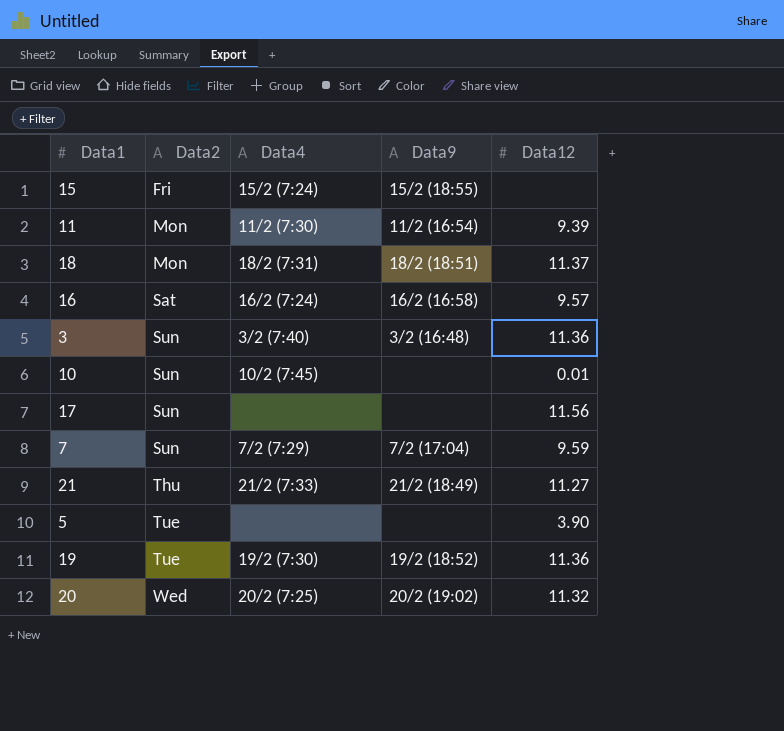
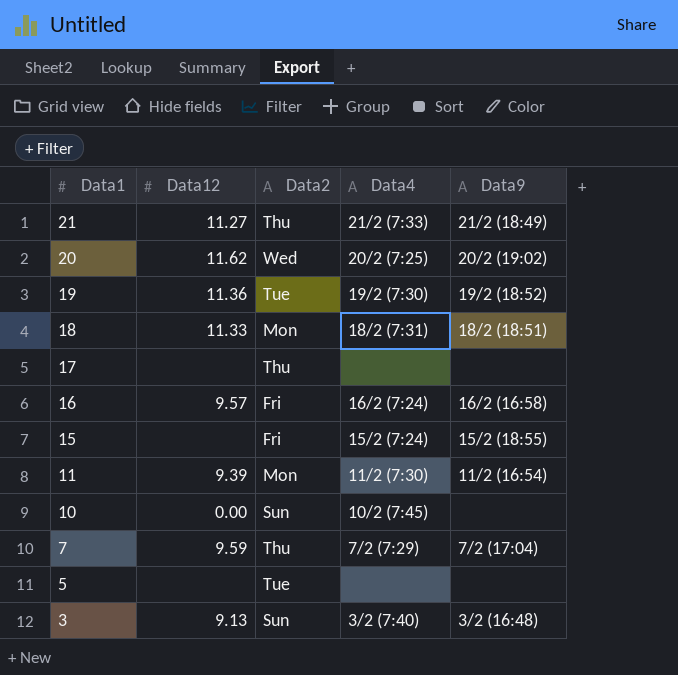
row order: Data2 ascending -> Data1 descending
column Data12 | position: 5 -> 2
20 | Data12: 11.32 -> 11.62
18 | Data12: 11.37 -> 11.33
17 | Data12: 11.56 -> none
17 | Data2: Sun -> Thu
16 | Data2: Sat -> Fri
10 | Data12: 0.01 -> 0.00
7 | Data2: Sun -> Thu
5 | Data12: 3.90 -> none
3 | Data12: 11.36 -> 9.13

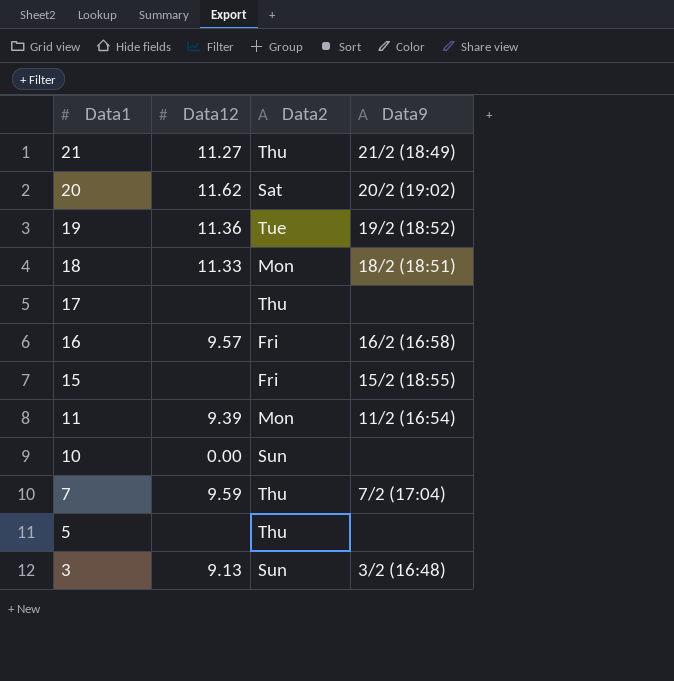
column Data4 | position: 4 -> none
20 | Data2: Wed -> Sat
5 | Data2: Tue -> Thu

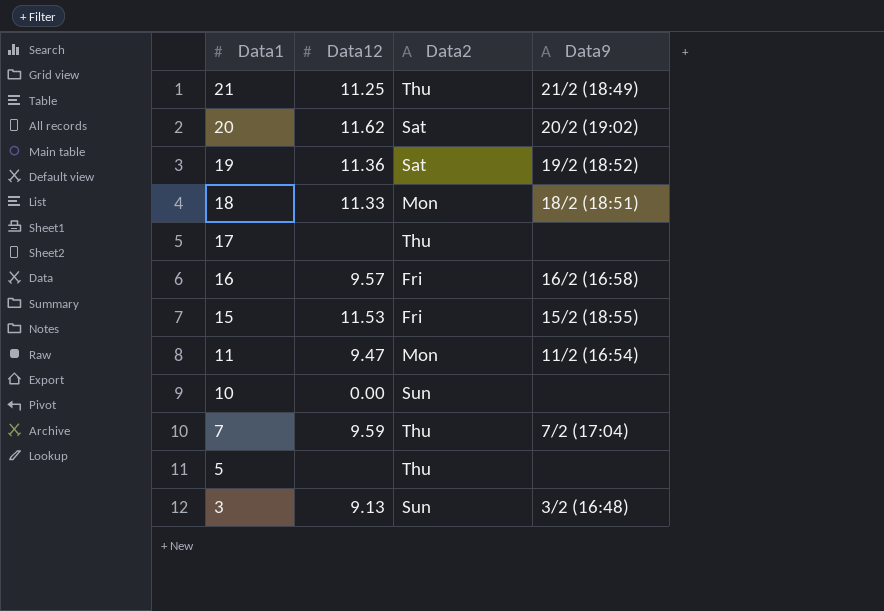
21 | Data12: 11.27 -> 11.25
19 | Data2: Tue -> Sat
15 | Data12: none -> 11.53
11 | Data12: 9.39 -> 9.47

